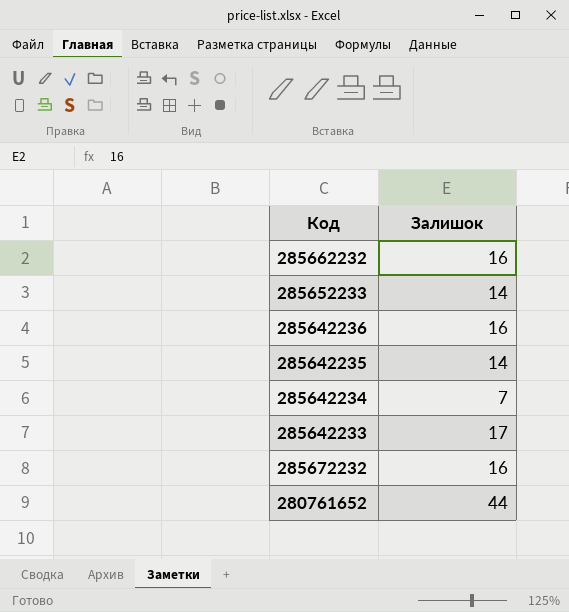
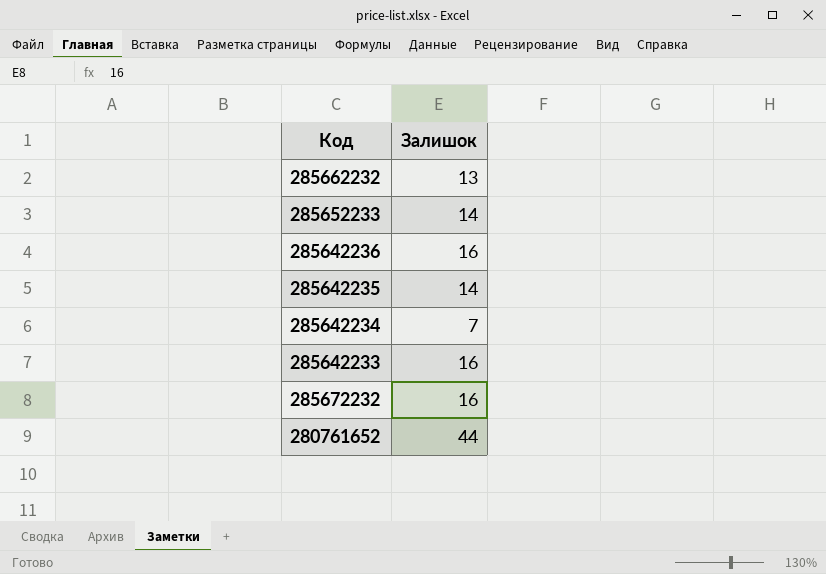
285662232 | Залишок: 16 -> 13
285642233 | Залишок: 17 -> 16

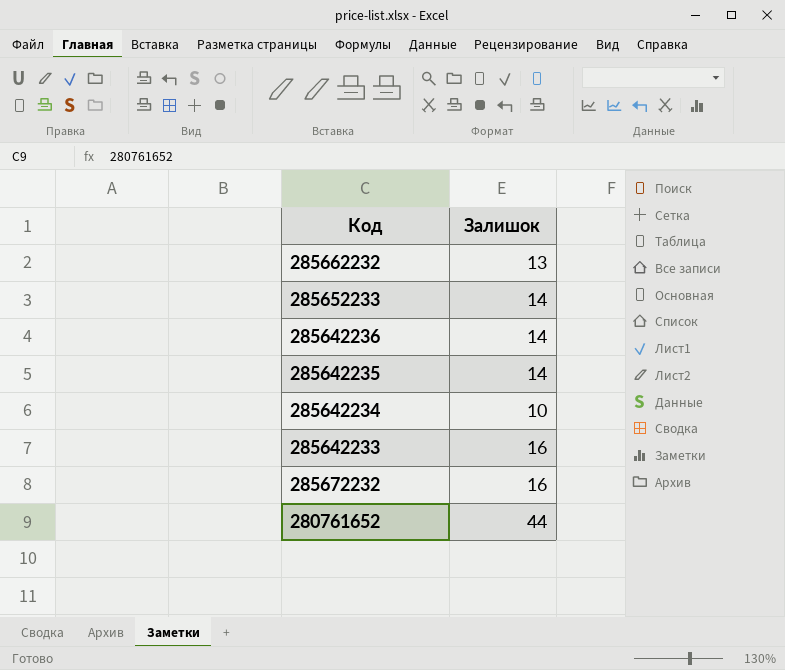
285642236 | Залишок: 16 -> 14
285642234 | Залишок: 7 -> 10

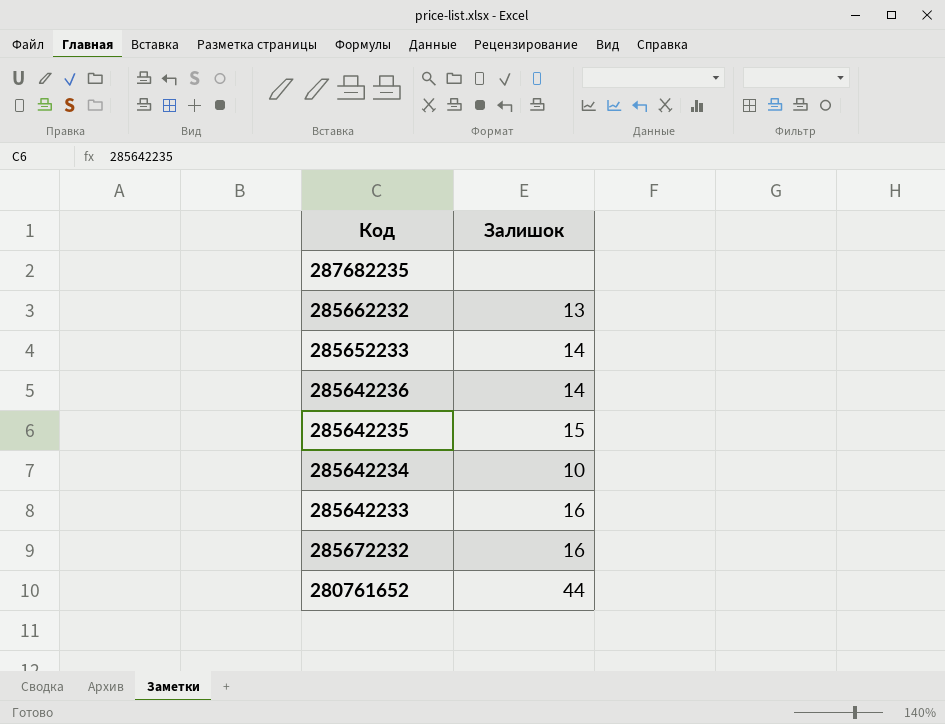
row 287682235: none -> none
285642235 | Залишок: 14 -> 15

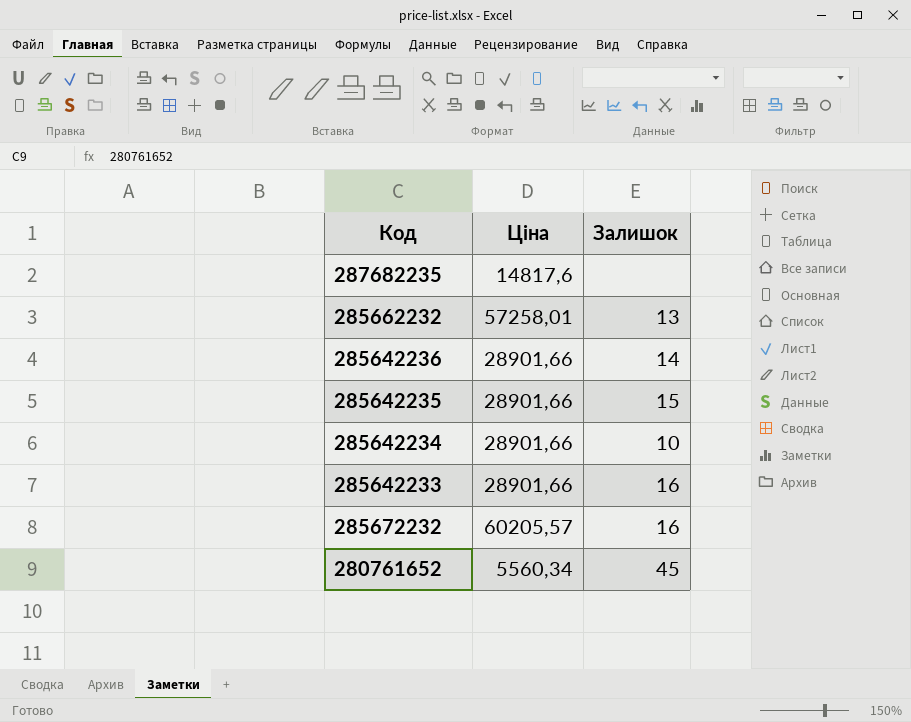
column Ціна | position: none -> 2
row 285652233: 14 -> none
280761652 | Залишок: 44 -> 45

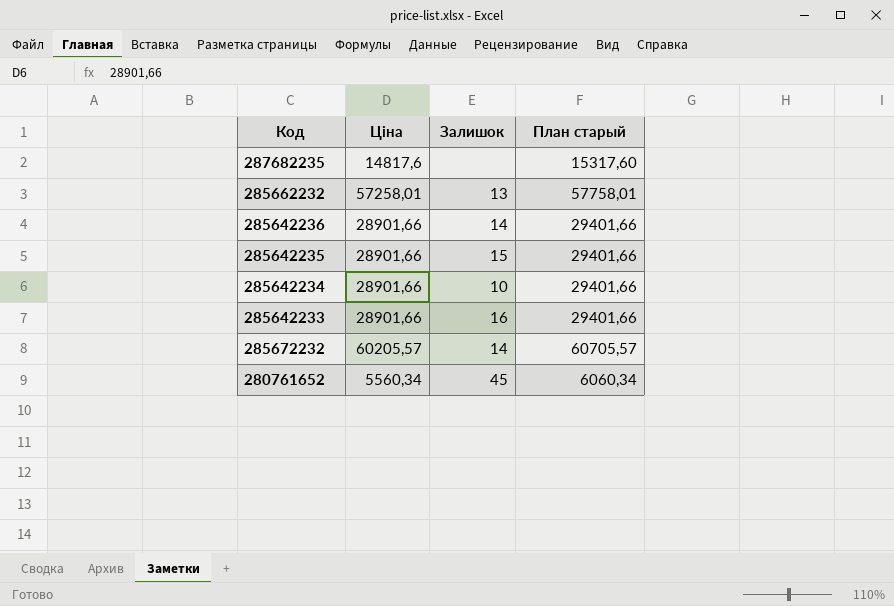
column План старый | formula: none -> [Ціна] + 500
285672232 | Залишок: 16 -> 14

